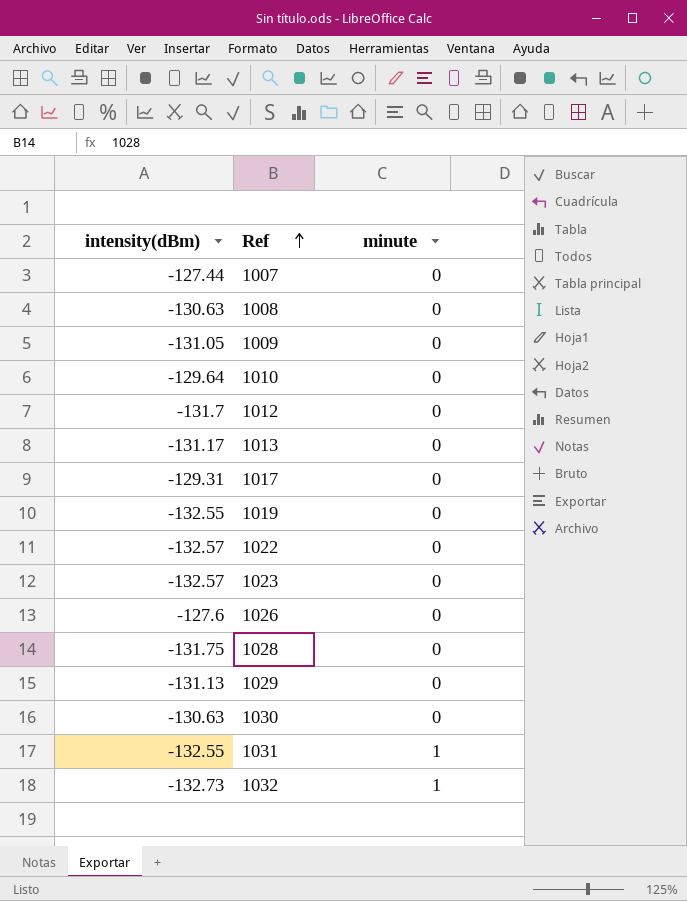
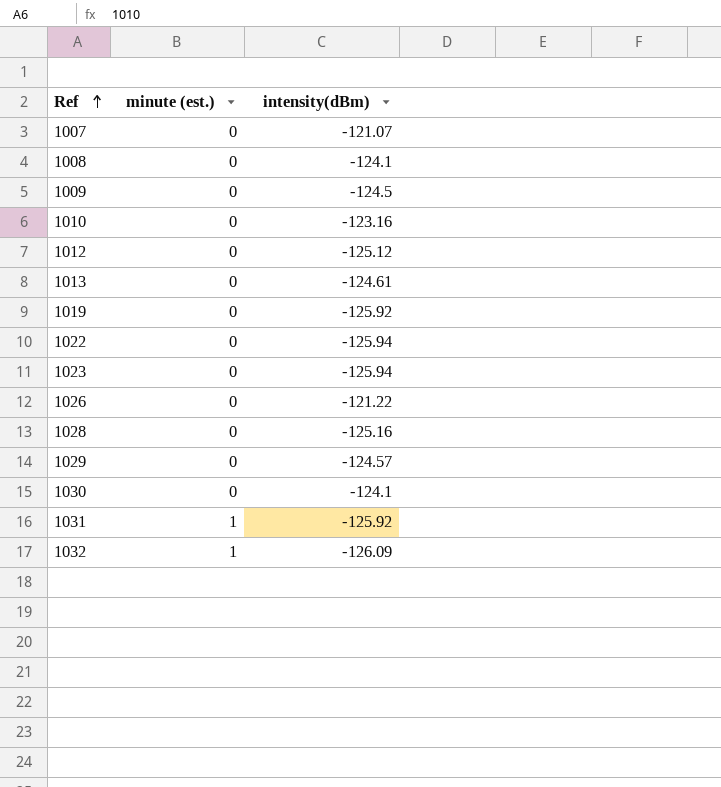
column name: minute -> minute (est.)
column intensity(dBm) | position: 1 -> 3
row 1017: -129.31 | 0 -> none
1007 | intensity(dBm): -127.44 -> -121.07
1008 | intensity(dBm): -130.63 -> -124.1
1009 | intensity(dBm): -131.05 -> -124.5
1010 | intensity(dBm): -129.64 -> -123.16
1012 | intensity(dBm): -131.7 -> -125.12
1013 | intensity(dBm): -131.17 -> -124.61
1019 | intensity(dBm): -132.55 -> -125.92
1022 | intensity(dBm): -132.57 -> -125.94
1023 | intensity(dBm): -132.57 -> -125.94
1026 | intensity(dBm): -127.6 -> -121.22
1028 | intensity(dBm): -131.75 -> -125.16
1029 | intensity(dBm): -131.13 -> -124.57
1030 | intensity(dBm): -130.63 -> -124.1
1031 | intensity(dBm): -132.55 -> -125.92
1032 | intensity(dBm): -132.73 -> -126.09

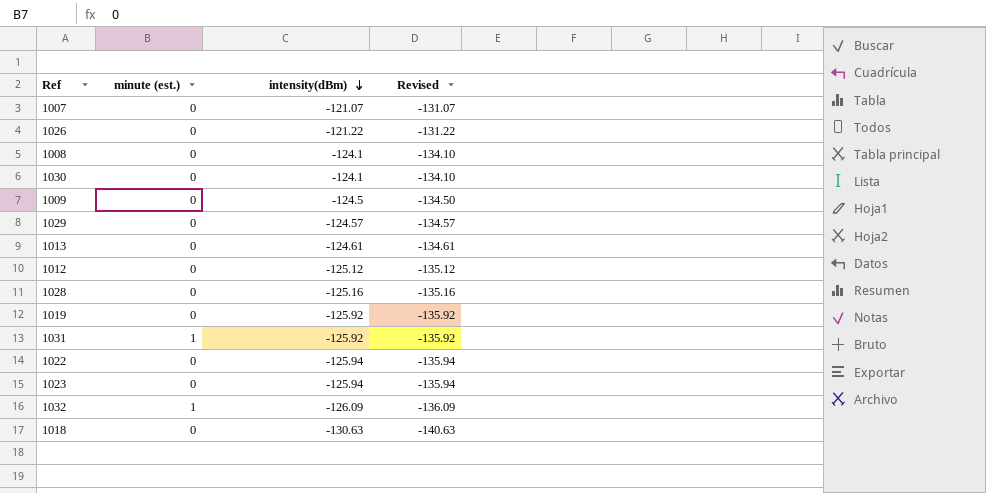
row order: Ref ascending -> intensity(dBm) descending
column Revised | formula: none -> [intensity(dBm)] - 10
row 1010: 0 | -123.16 -> none
row 1018: none -> 0 | -130.63 | -140.63

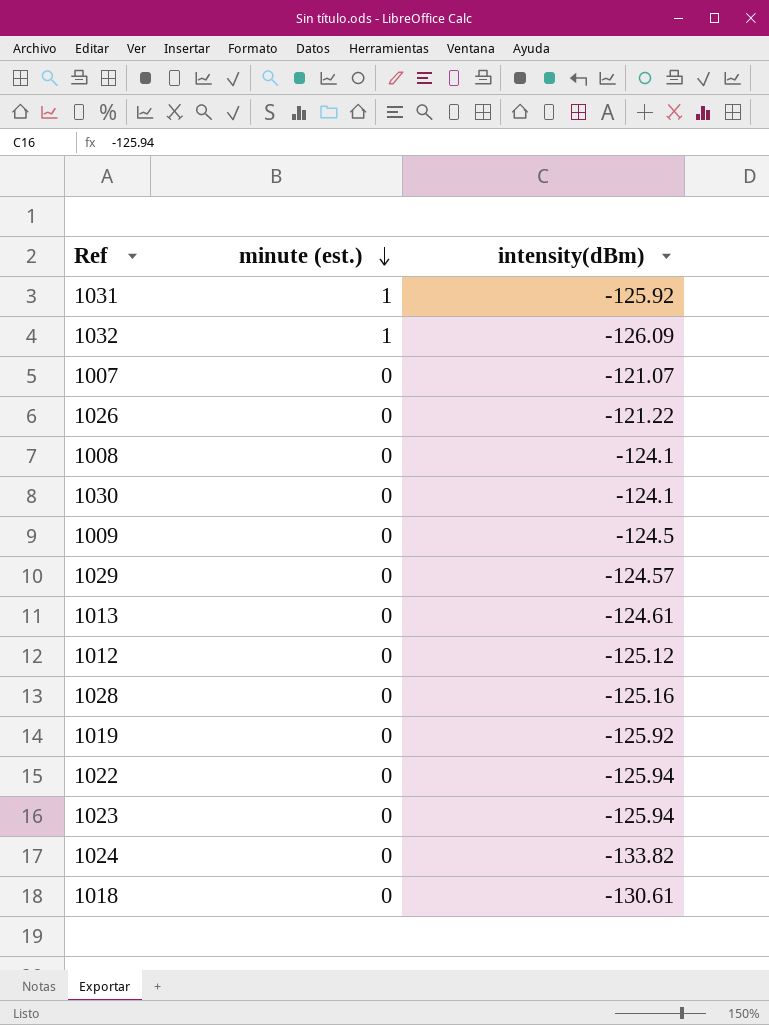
row order: intensity(dBm) descending -> minute (est.) descending
column Revised | formula: [intensity(dBm)] - 10 -> none
row 1024: none -> 0 | -133.82
1018 | intensity(dBm): -130.63 -> -130.61

